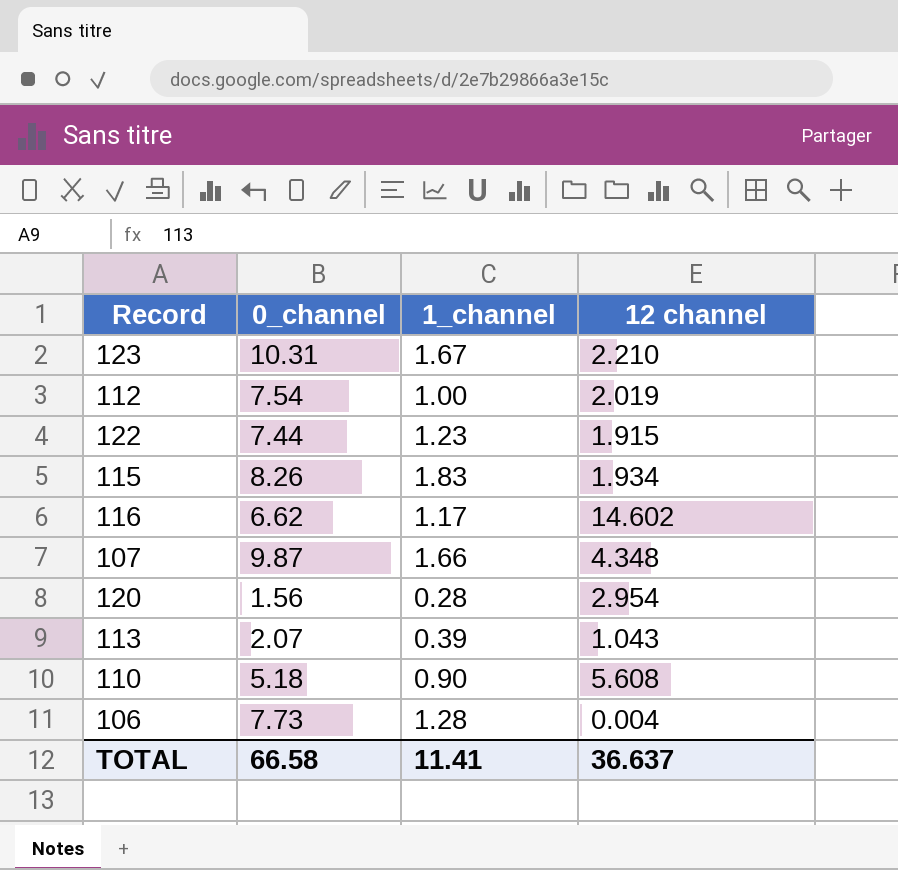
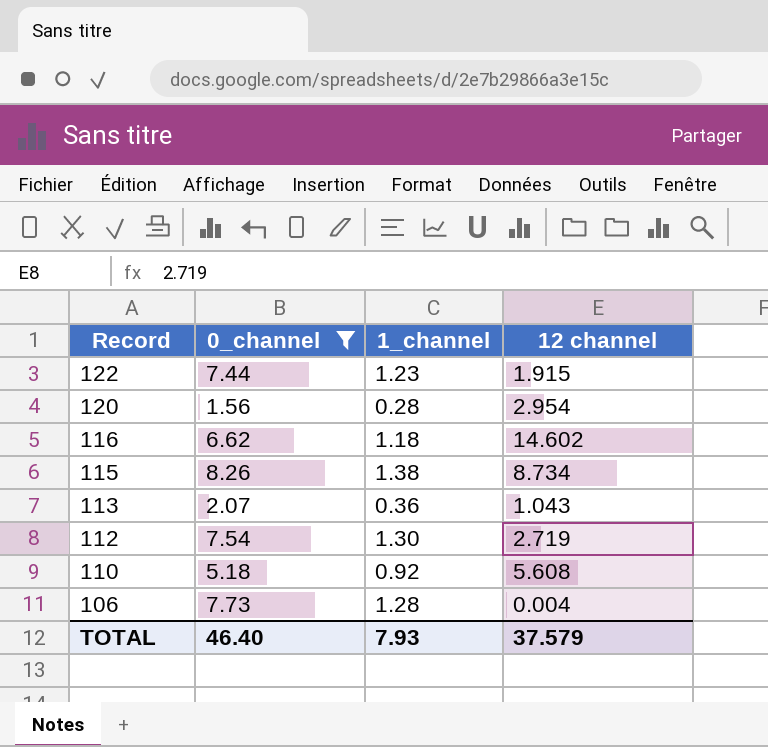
filter: none -> 0_channel <= 8.26
row order: none -> Record descending
116 | 1_channel: 1.17 -> 1.18
115 | 1_channel: 1.83 -> 1.38
115 | 12 channel: 1.934 -> 8.734
113 | 1_channel: 0.39 -> 0.36
112 | 1_channel: 1.00 -> 1.30
112 | 12 channel: 2.019 -> 2.719
110 | 1_channel: 0.90 -> 0.92
TOTAL | 0_channel: 66.58 -> 46.40
TOTAL | 1_channel: 11.41 -> 7.93
TOTAL | 12 channel: 36.637 -> 37.579

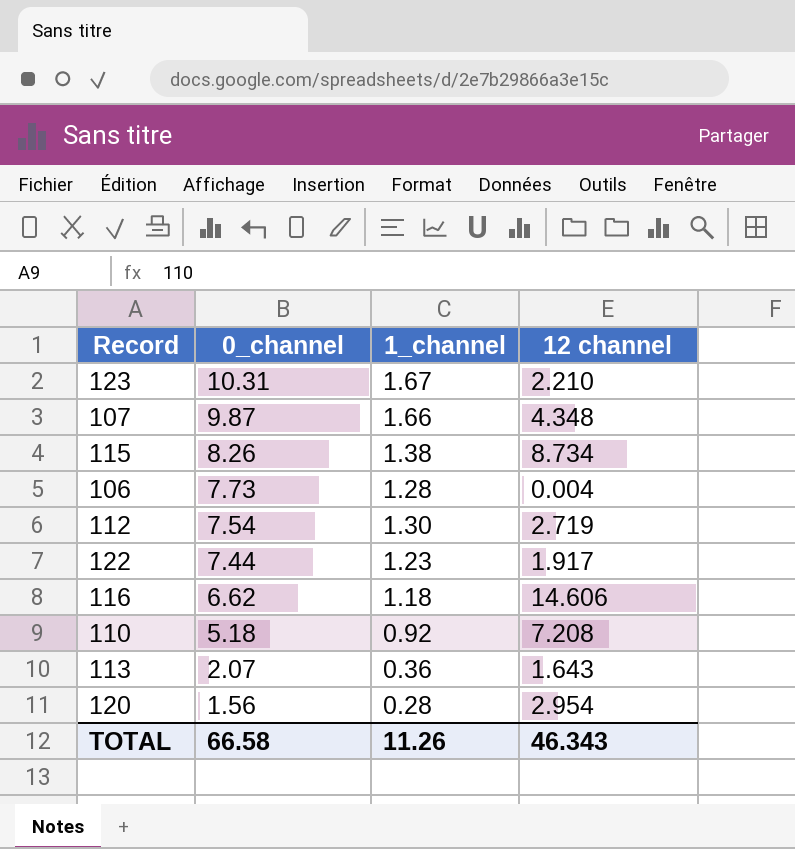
filter: 0_channel <= 8.26 -> none
row order: Record descending -> 0_channel descending
122 | 12 channel: 1.915 -> 1.917
116 | 12 channel: 14.602 -> 14.606
110 | 12 channel: 5.608 -> 7.208
113 | 12 channel: 1.043 -> 1.643
TOTAL | 0_channel: 46.40 -> 66.58
TOTAL | 1_channel: 7.93 -> 11.26
TOTAL | 12 channel: 37.579 -> 46.343

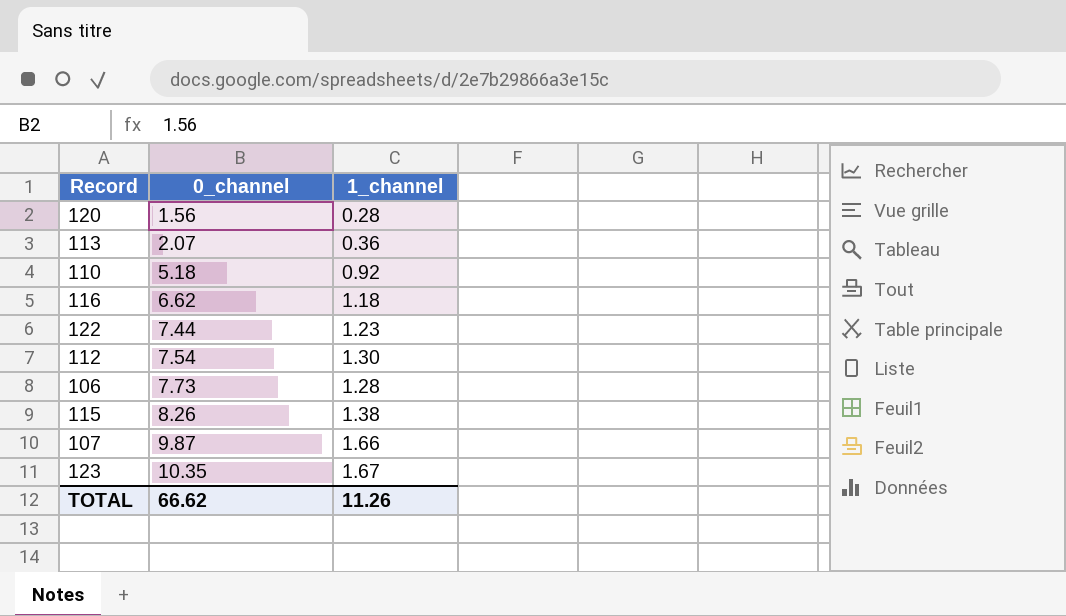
row order: 0_channel descending -> 0_channel ascending
column 12 channel | position: 4 -> none
123 | 0_channel: 10.31 -> 10.35
TOTAL | 0_channel: 66.58 -> 66.62

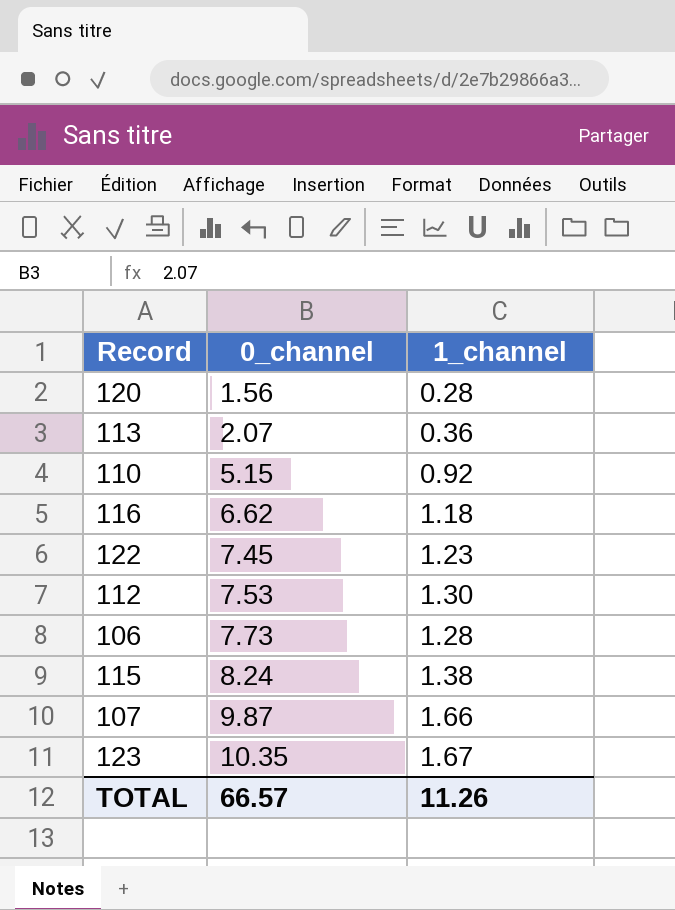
110 | 0_channel: 5.18 -> 5.15
122 | 0_channel: 7.44 -> 7.45
112 | 0_channel: 7.54 -> 7.53
115 | 0_channel: 8.26 -> 8.24
TOTAL | 0_channel: 66.62 -> 66.57

